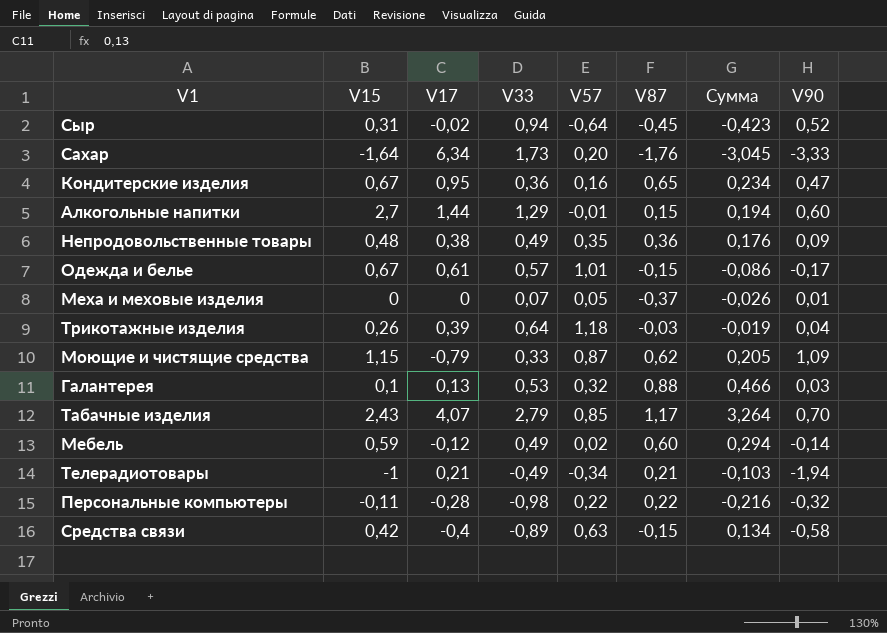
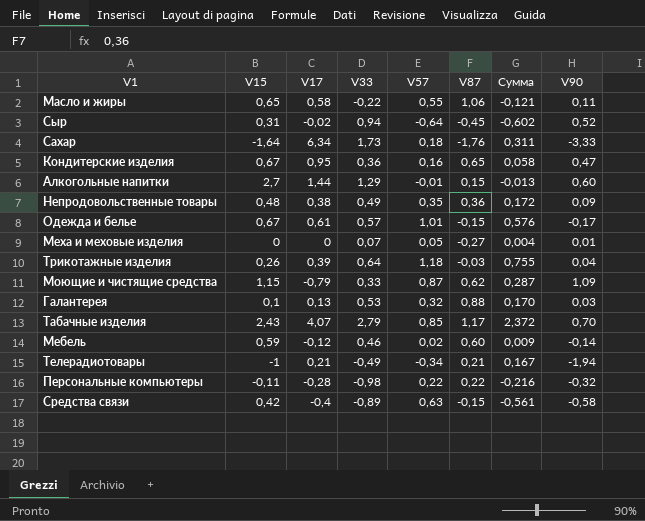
column Сумма | formula: [V33] * [V87] -> [V33] * [V57]
row Масло и жиры: none -> 0,65 | 0,58 | -0,22 | 0,55 | 1,06 | -0,121 | 0,11
Сахар | V57: 0,20 -> 0,18
Меха и меховые изделия | V87: -0,37 -> -0,27
Мебель | V33: 0,49 -> 0,46

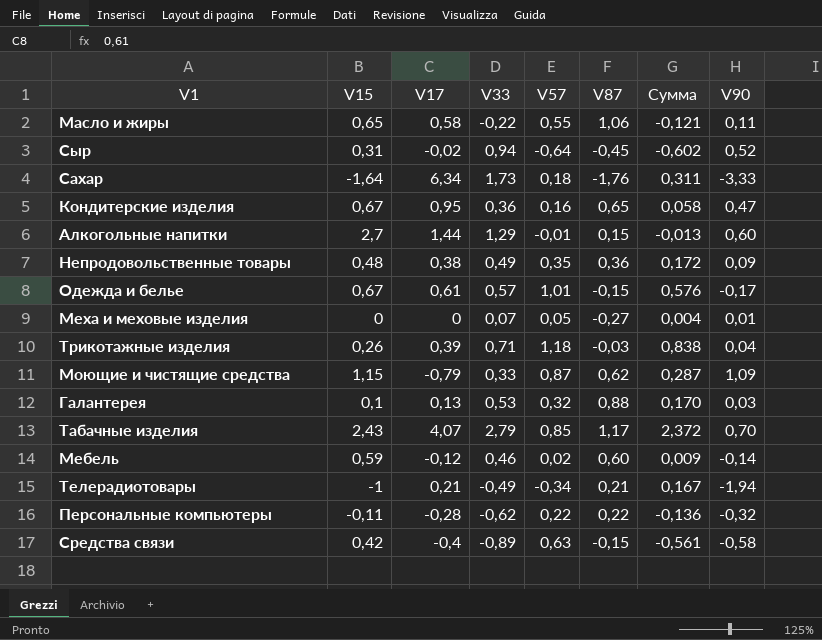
Трикотажные изделия | V33: 0,64 -> 0,71
Трикотажные изделия | Сумма: 0,755 -> 0,838
Персональные компьютеры | V33: -0,98 -> -0,62
Персональные компьютеры | Сумма: -0,216 -> -0,136

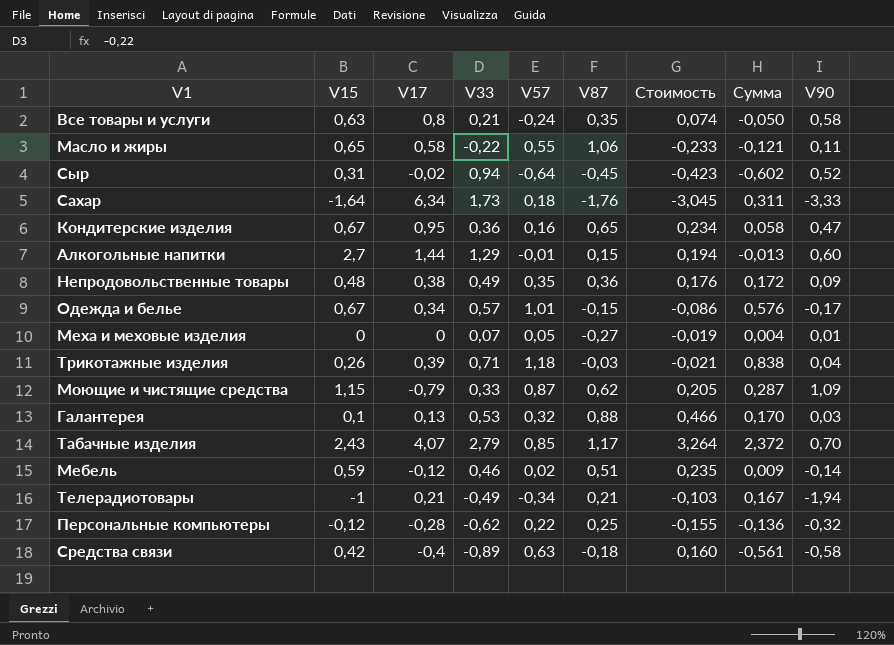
column Стоимость | formula: none -> [V33] * [V87]
row Все товары и услуги: none -> 0,63 | 0,8 | 0,21 | -0,24 | 0,35 | 0,074 | -0,050 | 0,58
Одежда и белье | V17: 0,61 -> 0,34
Мебель | V87: 0,60 -> 0,51
Персональные компьютеры | V15: -0,11 -> -0,12
Персональные компьютеры | V87: 0,22 -> 0,25
Средства связи | V87: -0,15 -> -0,18

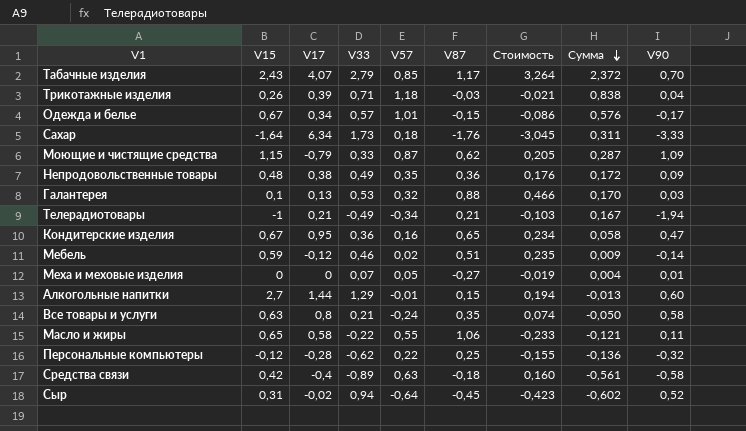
row order: none -> Сумма descending

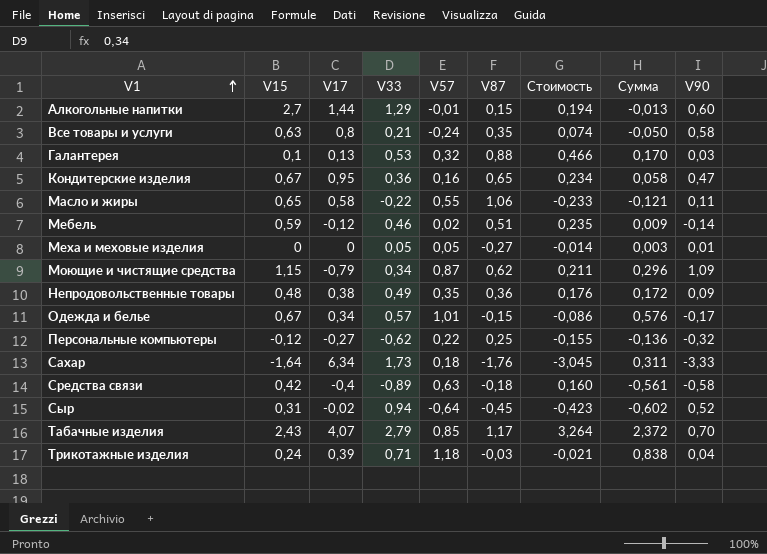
row order: Сумма descending -> V1 ascending
row Телерадиотовары: -1 | 0,21 | -0,49 | -0,34 | 0,21 | -0,103 | 0,167 | -1,94 -> none
Меха и меховые изделия | V33: 0,07 -> 0,05
Меха и меховые изделия | Стоимость: -0,019 -> -0,014
Меха и меховые изделия | Сумма: 0,004 -> 0,003
Моющие и чистящие средства | V33: 0,33 -> 0,34
Моющие и чистящие средства | Стоимость: 0,205 -> 0,211
Моющие и чистящие средства | Сумма: 0,287 -> 0,296
Персональные компьютеры | V17: -0,28 -> -0,27
Трикотажные изделия | V15: 0,26 -> 0,24

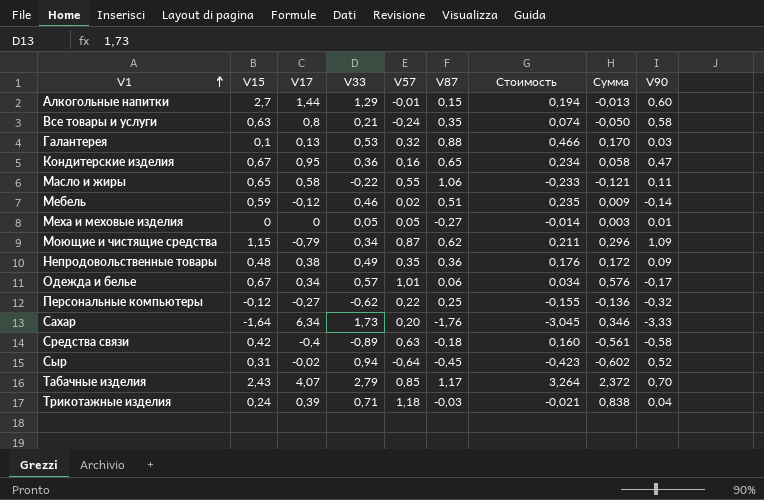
Одежда и белье | V87: -0,15 -> 0,06
Одежда и белье | Стоимость: -0,086 -> 0,034
Сахар | V57: 0,18 -> 0,20
Сахар | Сумма: 0,311 -> 0,346

